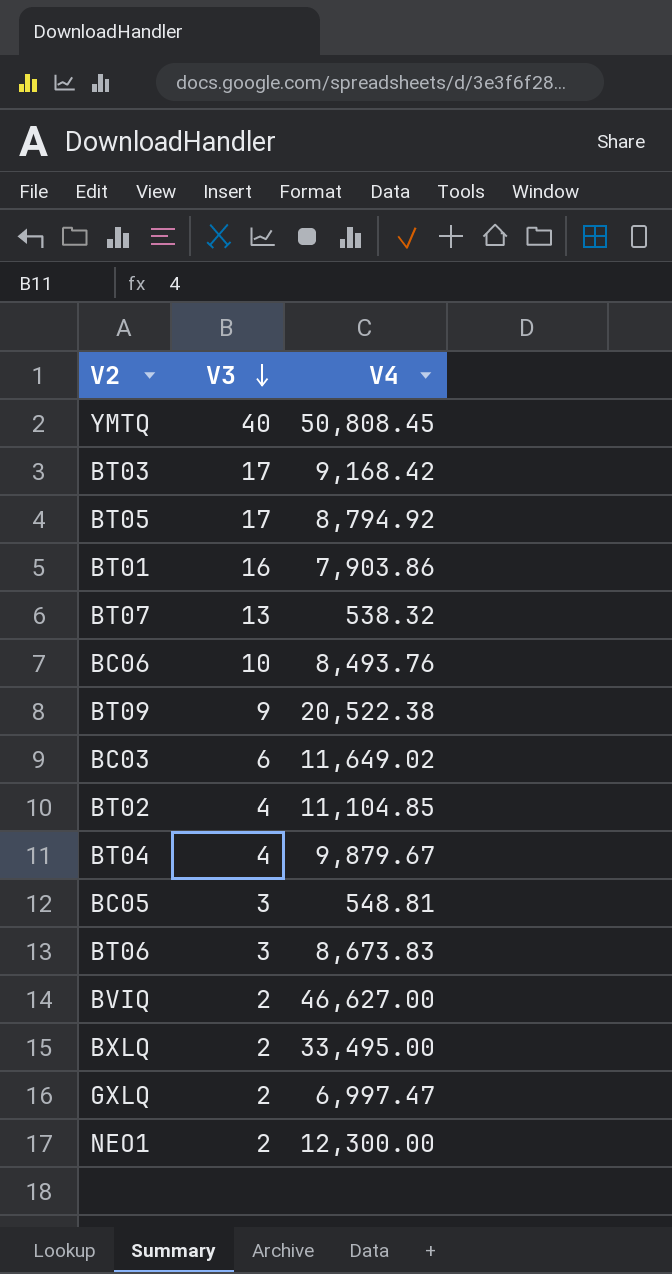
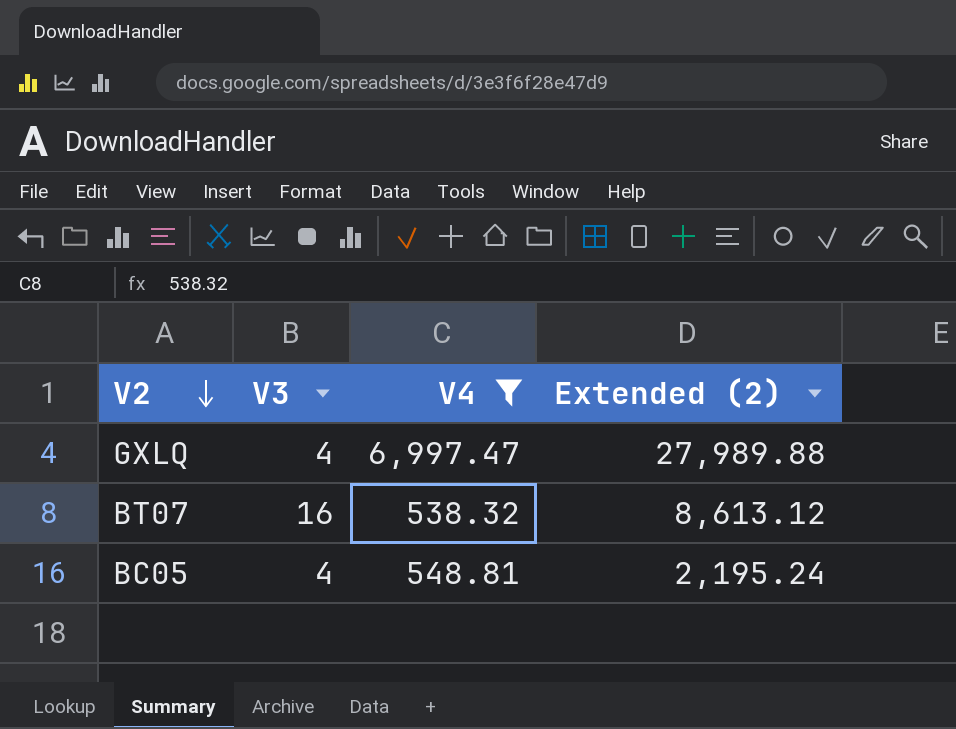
filter: none -> V4 <= 6,997.47
row order: V3 descending -> V2 descending
column Extended (2) | formula: none -> [V3] * [V4]
GXLQ | V3: 2 -> 4
BT07 | V3: 13 -> 16
BC05 | V3: 3 -> 4

